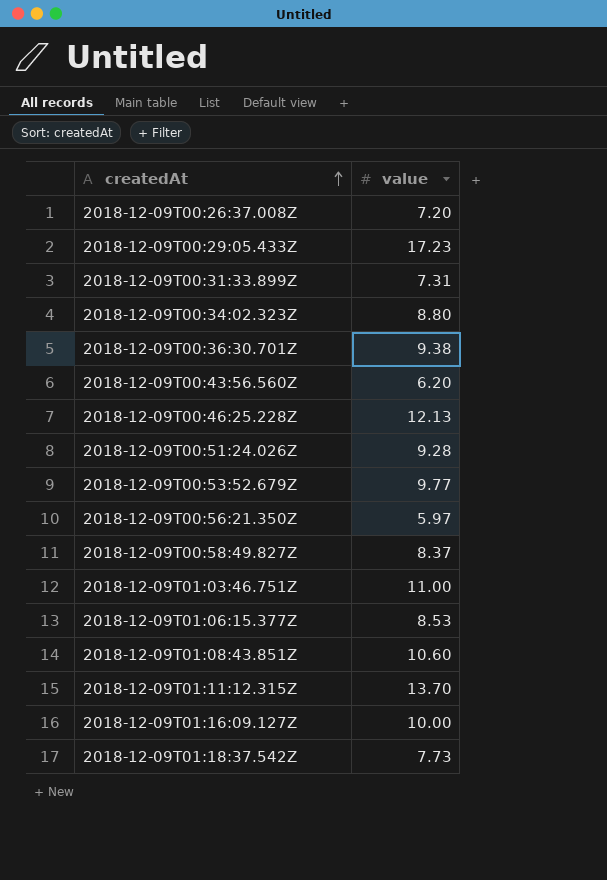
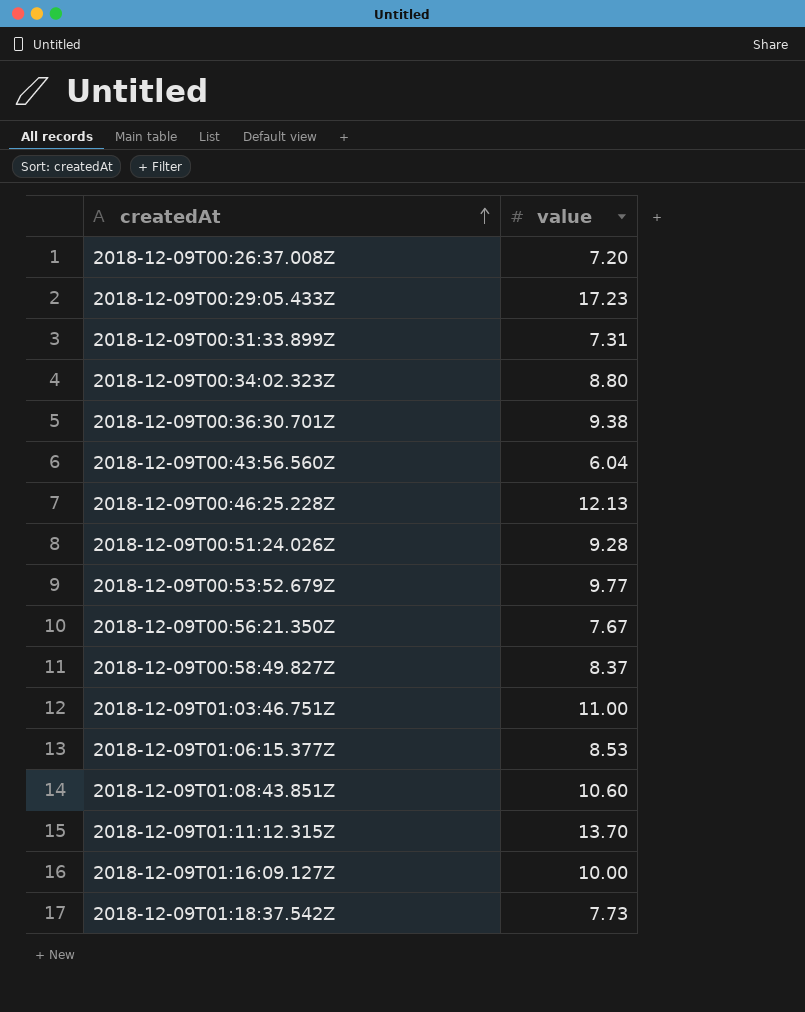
2018-12-09T00:43:56.560Z | value: 6.20 -> 6.04
2018-12-09T00:56:21.350Z | value: 5.97 -> 7.67

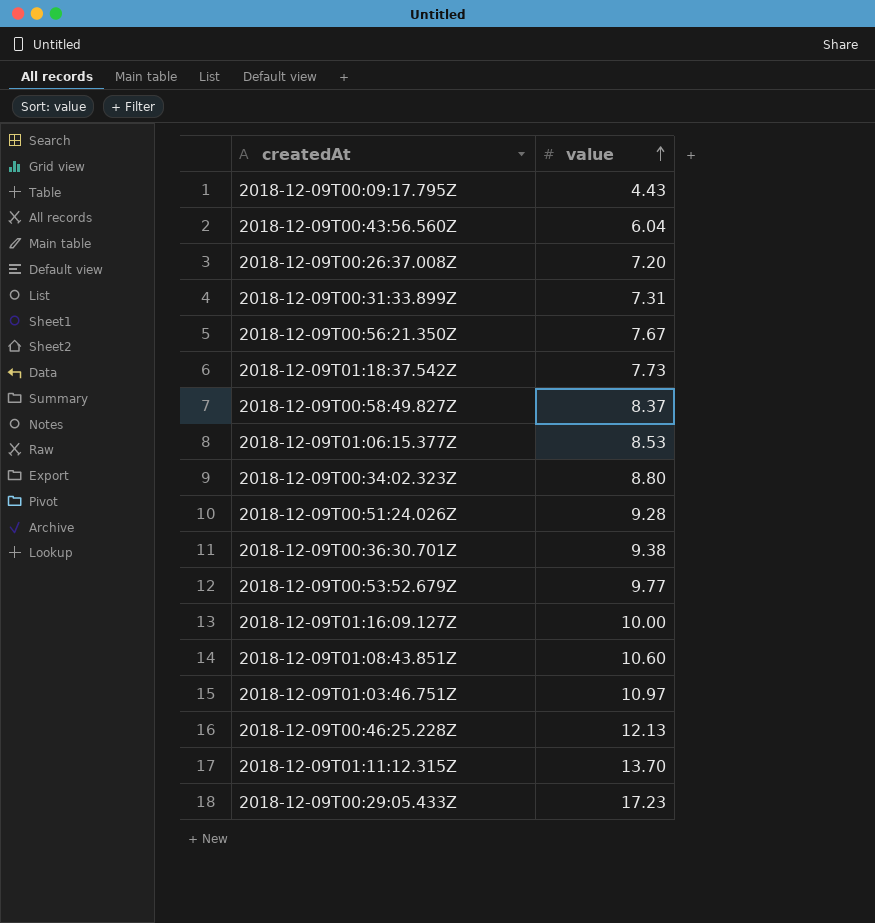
row order: createdAt ascending -> value ascending
row 2018-12-09T00:09:17.795Z: none -> 4.43
2018-12-09T01:03:46.751Z | value: 11.00 -> 10.97

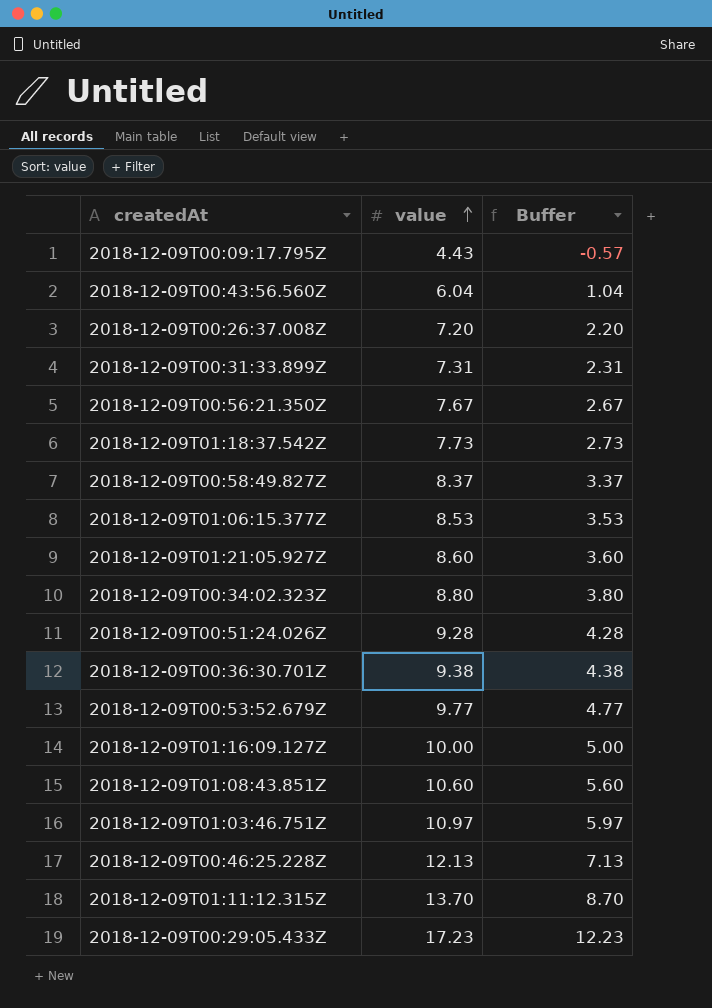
column Buffer | formula: none -> [value] - 5
row 2018-12-09T01:21:05.927Z: none -> 8.60 | 3.60

